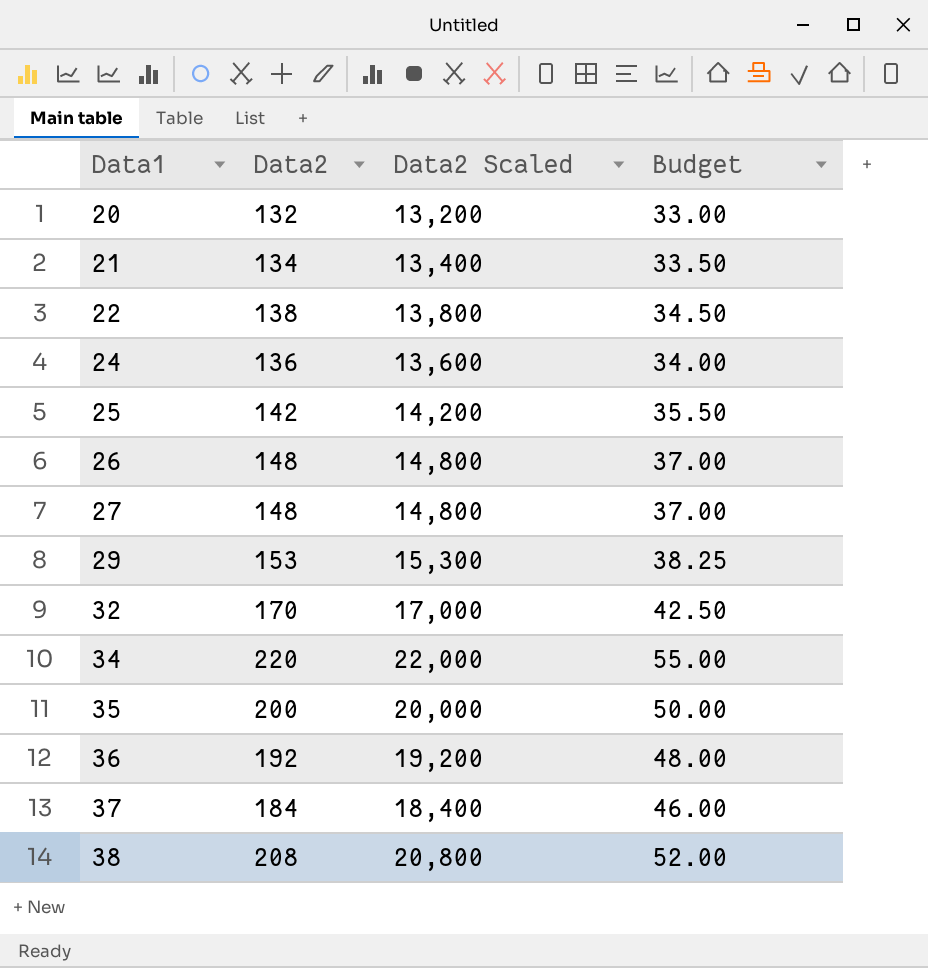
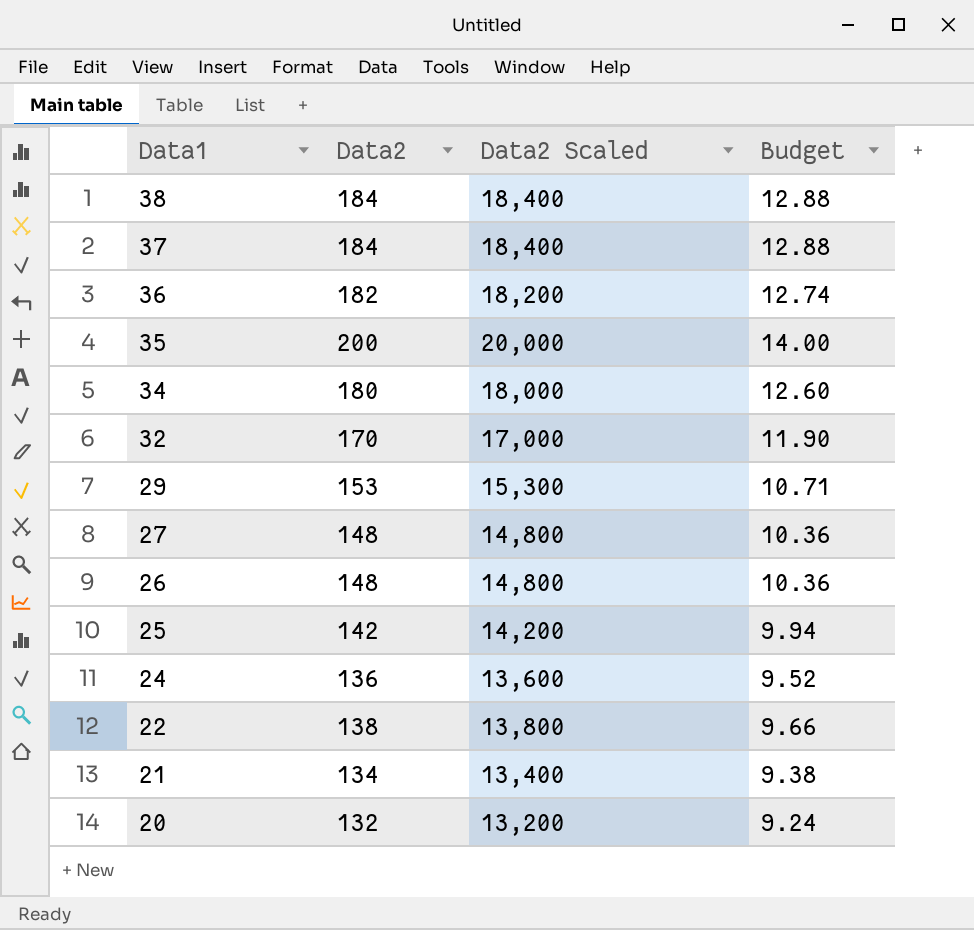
row order: Data1 ascending -> Data1 descending
column Budget | formula: [Data2] * 0.25 -> [Data2] * 0.07
38 | Data2: 208 -> 184
38 | Data2 Scaled: 20,800 -> 18,400
36 | Data2: 192 -> 182
36 | Data2 Scaled: 19,200 -> 18,200
34 | Data2: 220 -> 180
34 | Data2 Scaled: 22,000 -> 18,000

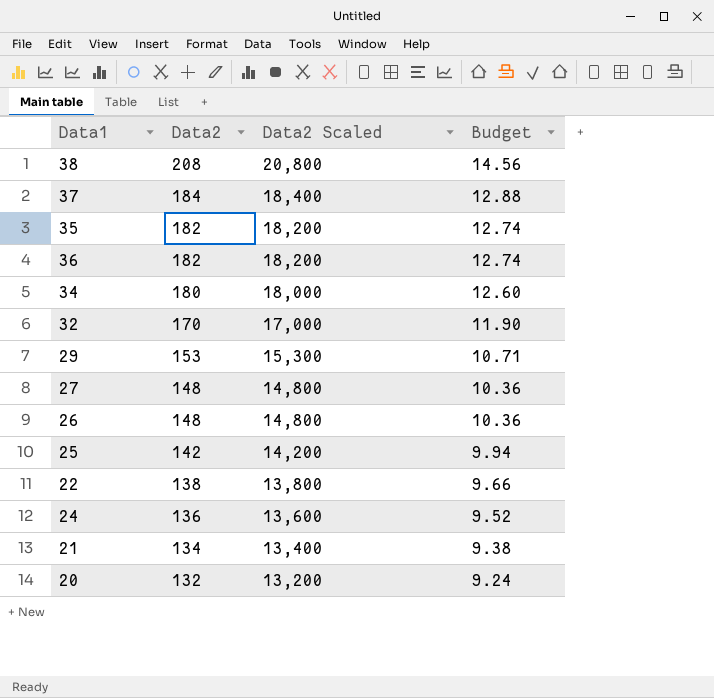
row order: Data1 descending -> Data2 descending
38 | Data2: 184 -> 208
38 | Data2 Scaled: 18,400 -> 20,800
38 | Budget: 12.88 -> 14.56
35 | Data2: 200 -> 182
35 | Data2 Scaled: 20,000 -> 18,200
35 | Budget: 14.00 -> 12.74

